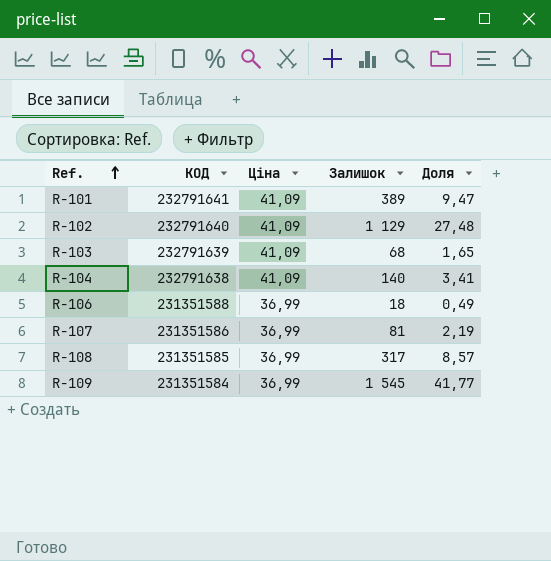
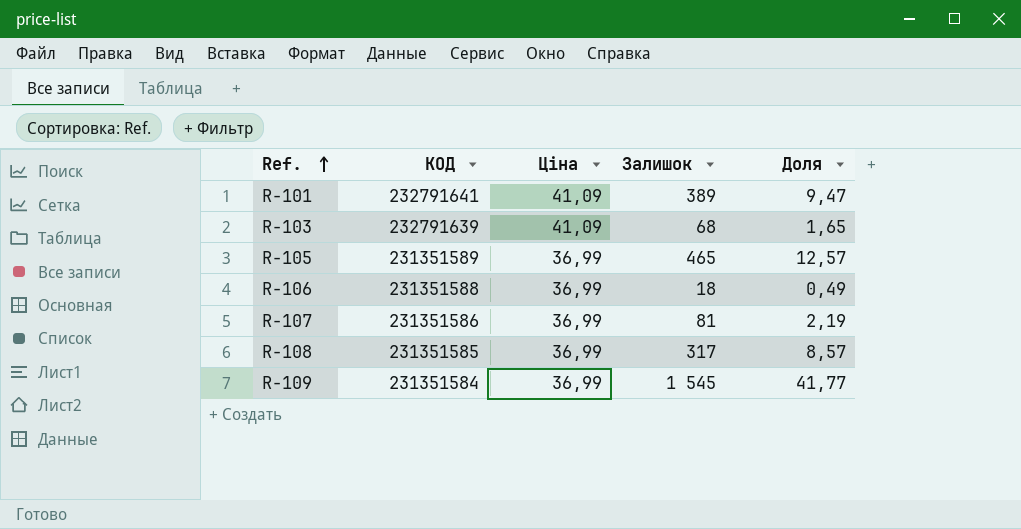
row R-102: 232791640 | 41,09 | 1 129 | 27,48 -> none
row R-104: 232791638 | 41,09 | 140 | 3,41 -> none
row R-105: none -> 231351589 | 36,99 | 465 | 12,57

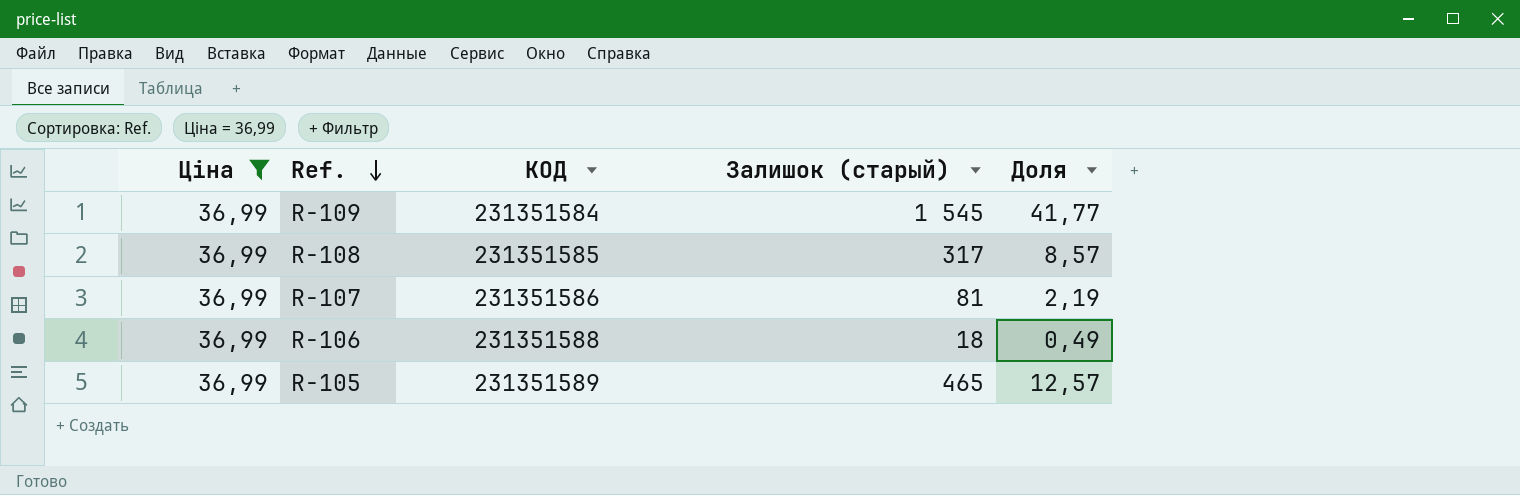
filter: none -> Ціна = 36,99
row order: Ref. ascending -> Ref. descending
column Ціна | position: 3 -> 1
column name: Залишок -> Залишок (старый)

